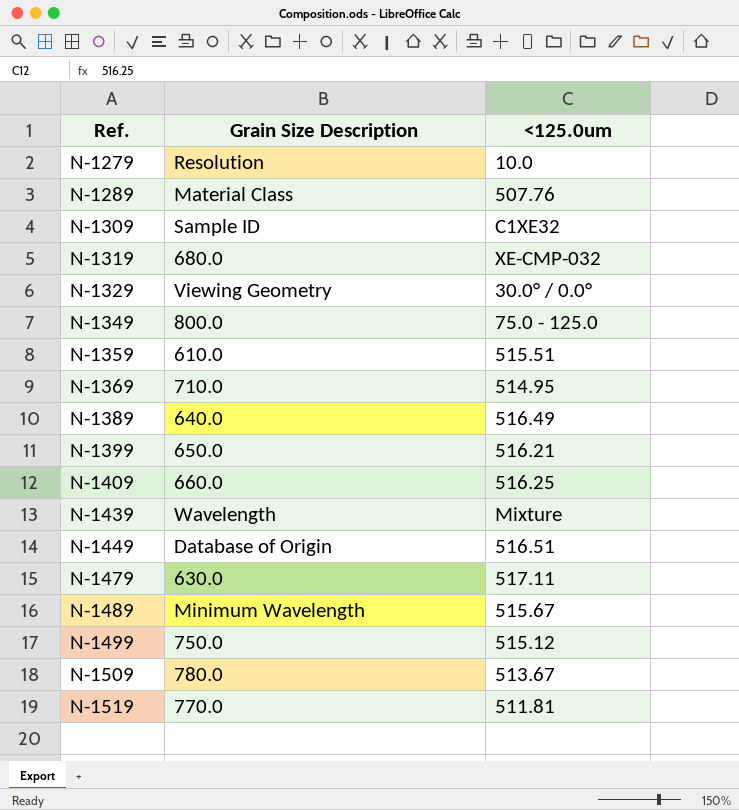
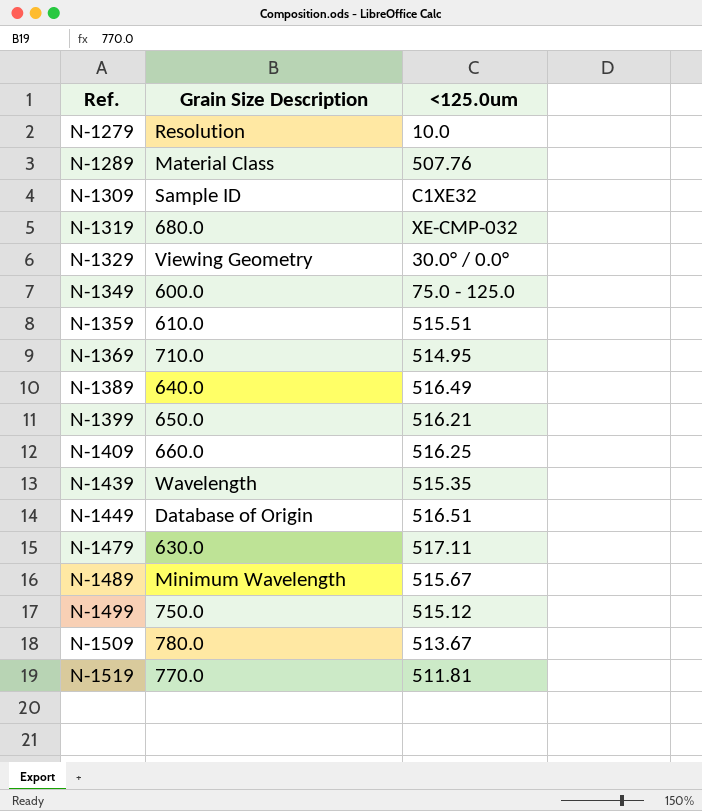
N-1349 | Grain Size Description: 800.0 -> 600.0
N-1439 | <125.0um: Mixture -> 515.35

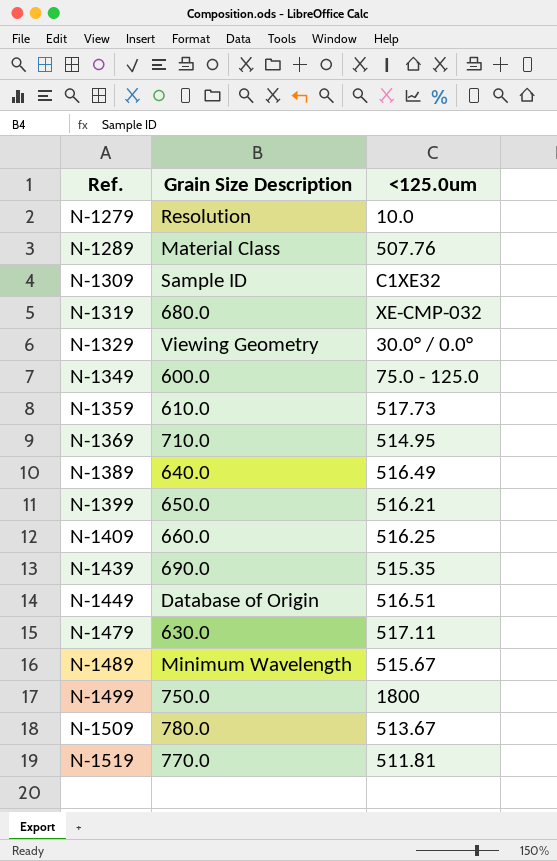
N-1359 | <125.0um: 515.51 -> 517.73
N-1439 | Grain Size Description: Wavelength -> 690.0
N-1499 | <125.0um: 515.12 -> 1800

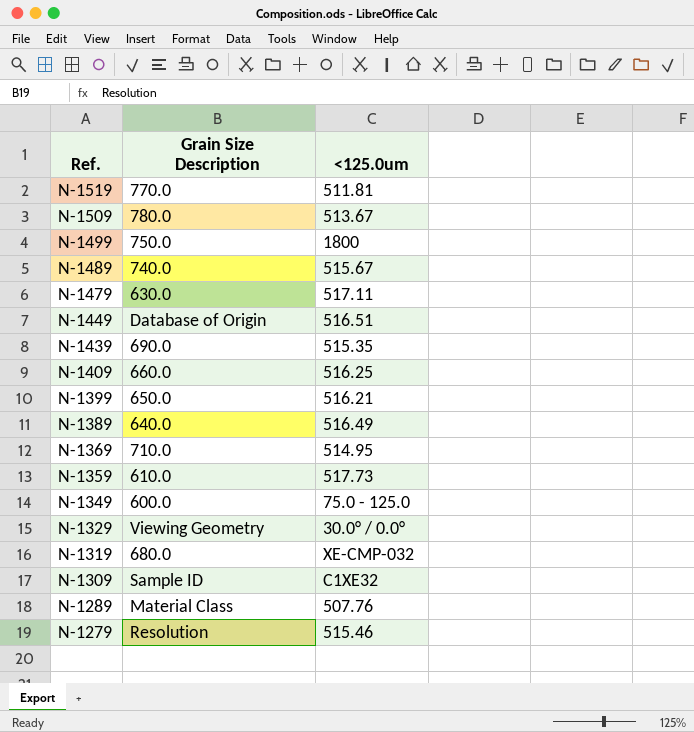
row order: Ref. ascending -> Ref. descending
N-1489 | Grain Size Description: Minimum Wavelength -> 740.0
N-1279 | <125.0um: 10.0 -> 515.46

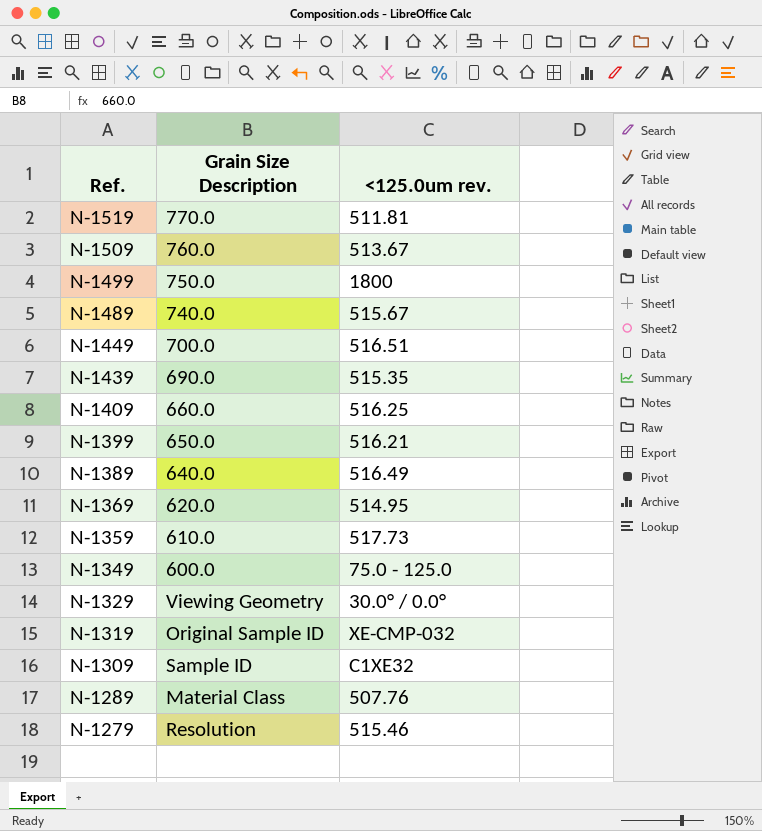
column name: <125.0um -> <125.0um rev.
row N-1479: 630.0 | 517.11 -> none
N-1509 | Grain Size Description: 780.0 -> 760.0
N-1449 | Grain Size Description: Database of Origin -> 700.0
N-1369 | Grain Size Description: 710.0 -> 620.0
N-1319 | Grain Size Description: 680.0 -> Original Sample ID

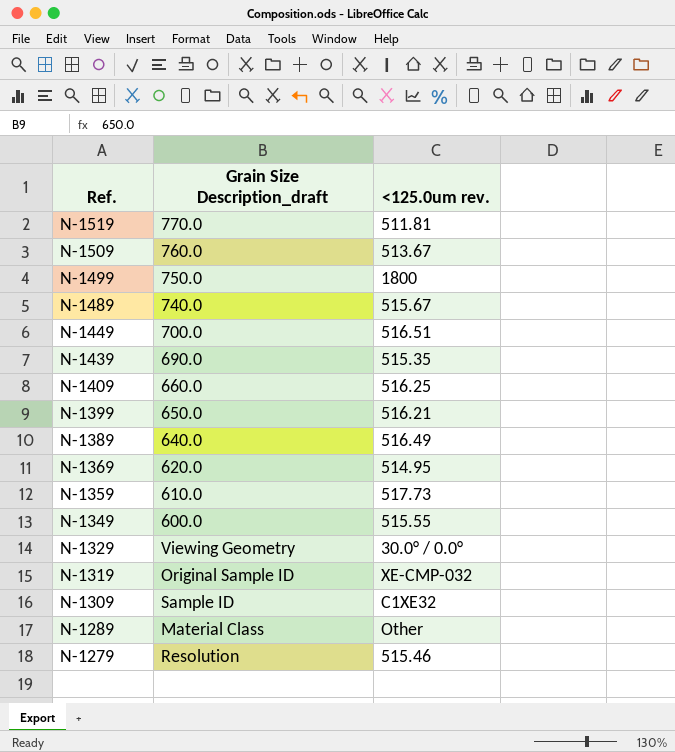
column name: Grain Size Description -> Grain Size Description_draft
N-1349 | <125.0um rev.: 75.0 - 125.0 -> 515.55
N-1289 | <125.0um rev.: 507.76 -> Other

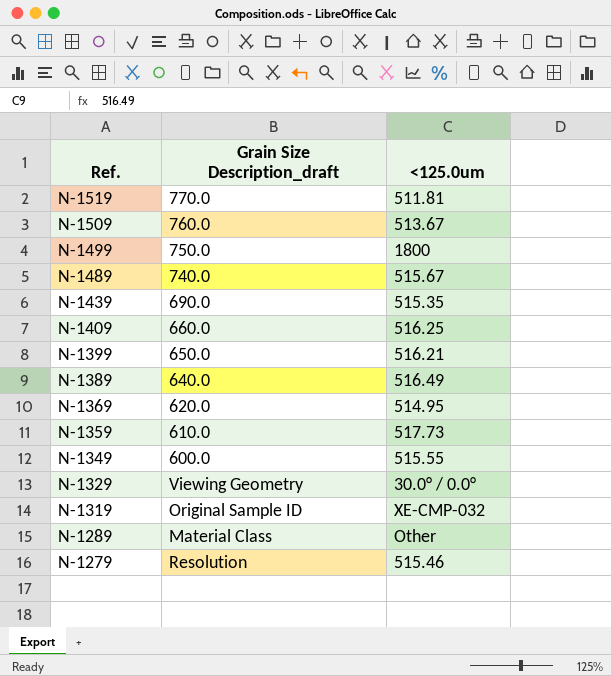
column name: <125.0um rev. -> <125.0um
row N-1449: 700.0 | 516.51 -> none
row N-1309: Sample ID | C1XE32 -> none

